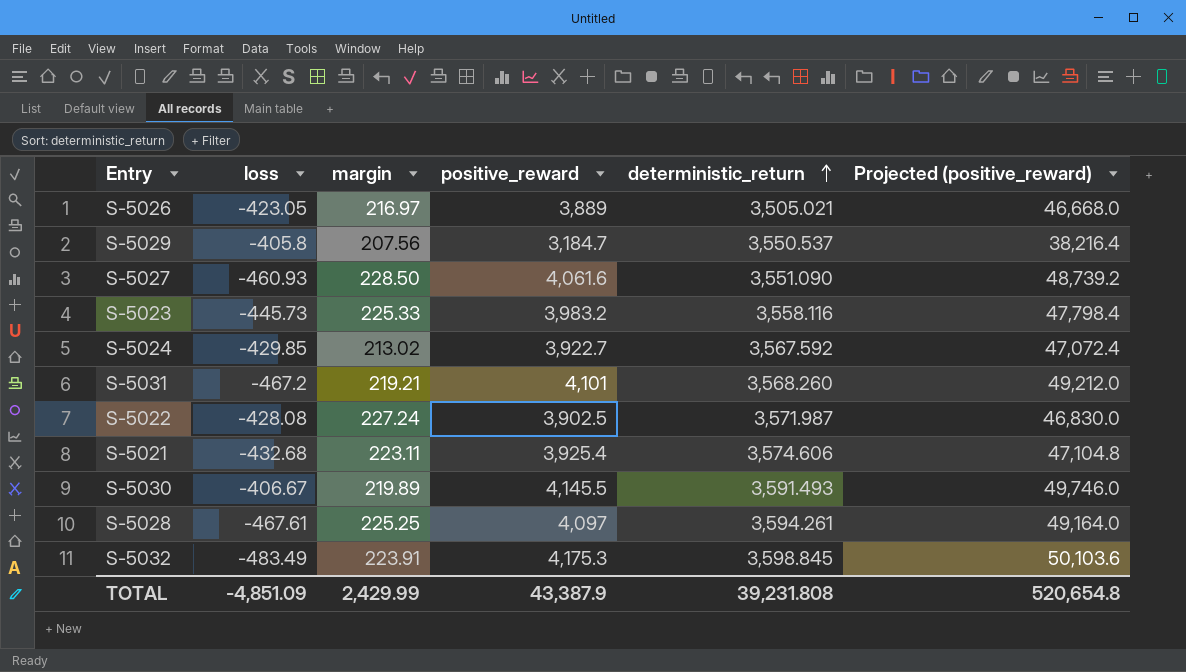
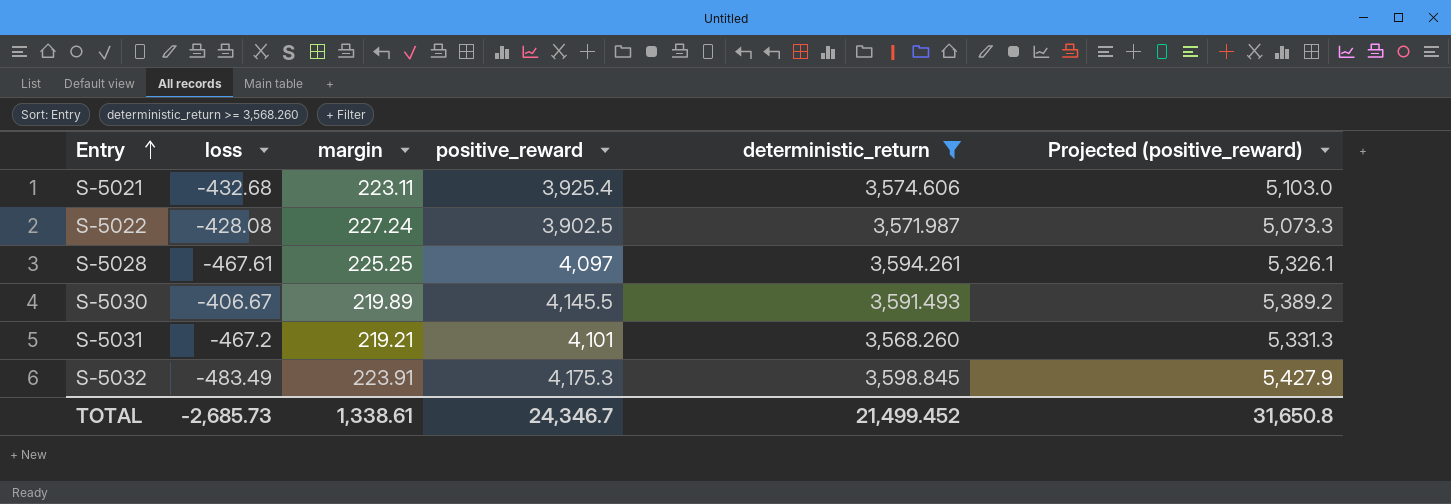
filter: none -> deterministic_return >= 3,568.260
row order: deterministic_return ascending -> Entry ascending
column Projected (positive_reward) | formula: [positive_reward] * 12 -> [positive_reward] * 1.3
TOTAL | loss: -4,851.09 -> -2,685.73
TOTAL | margin: 2,429.99 -> 1,338.61
TOTAL | positive_reward: 43,387.9 -> 24,346.7
TOTAL | deterministic_return: 39,231.808 -> 21,499.452
TOTAL | Projected (positive_reward): 520,654.8 -> 31,650.8

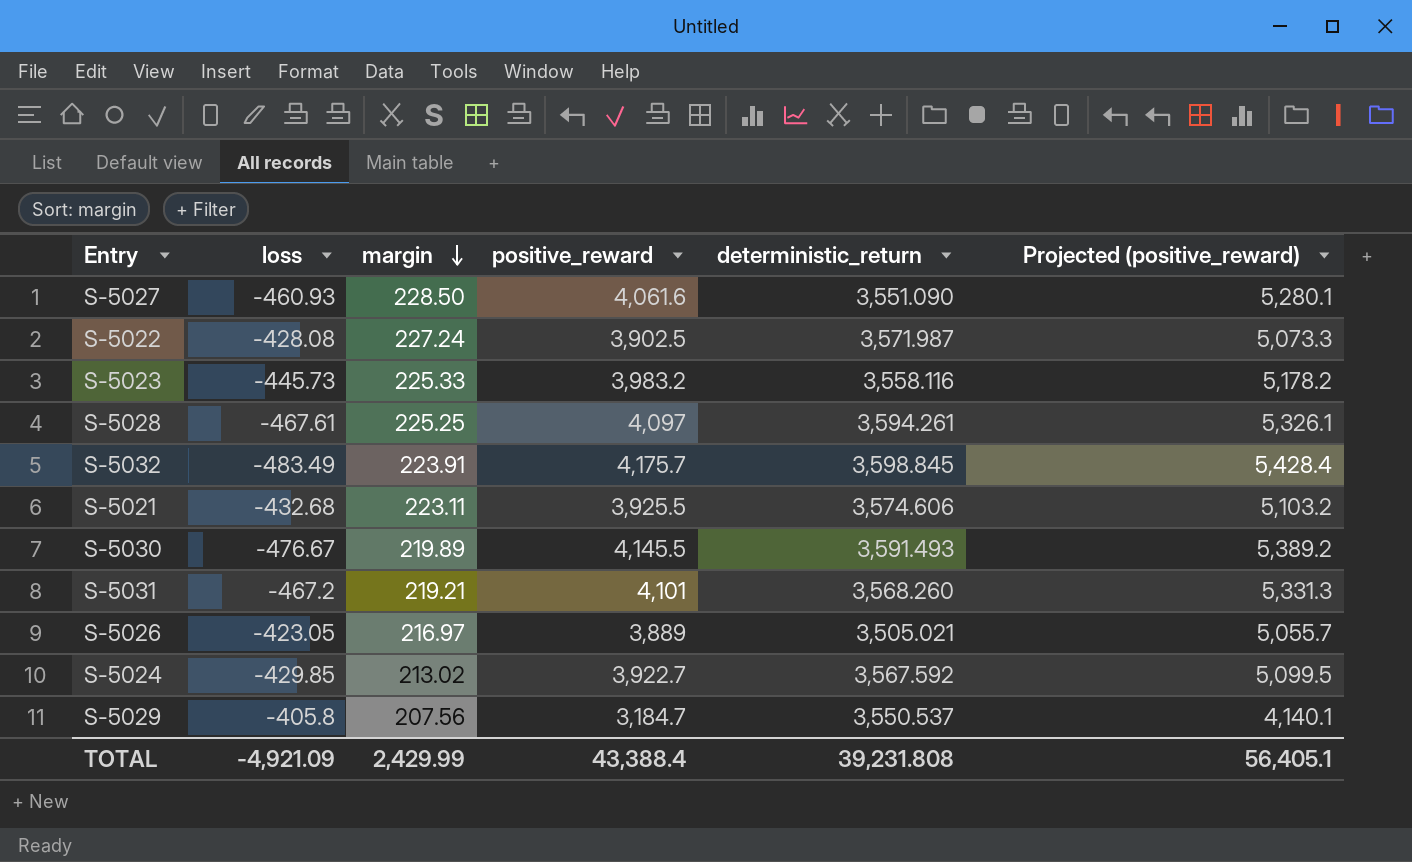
filter: deterministic_return >= 3,568.260 -> none
row order: Entry ascending -> margin descending
S-5032 | positive_reward: 4,175.3 -> 4,175.7
S-5032 | Projected (positive_reward): 5,427.9 -> 5,428.4
S-5021 | positive_reward: 3,925.4 -> 3,925.5
S-5021 | Projected (positive_reward): 5,103.0 -> 5,103.2
S-5030 | loss: -406.67 -> -476.67
TOTAL | loss: -2,685.73 -> -4,921.09
TOTAL | margin: 1,338.61 -> 2,429.99
TOTAL | positive_reward: 24,346.7 -> 43,388.4
TOTAL | deterministic_return: 21,499.452 -> 39,231.808
TOTAL | Projected (positive_reward): 31,650.8 -> 56,405.1

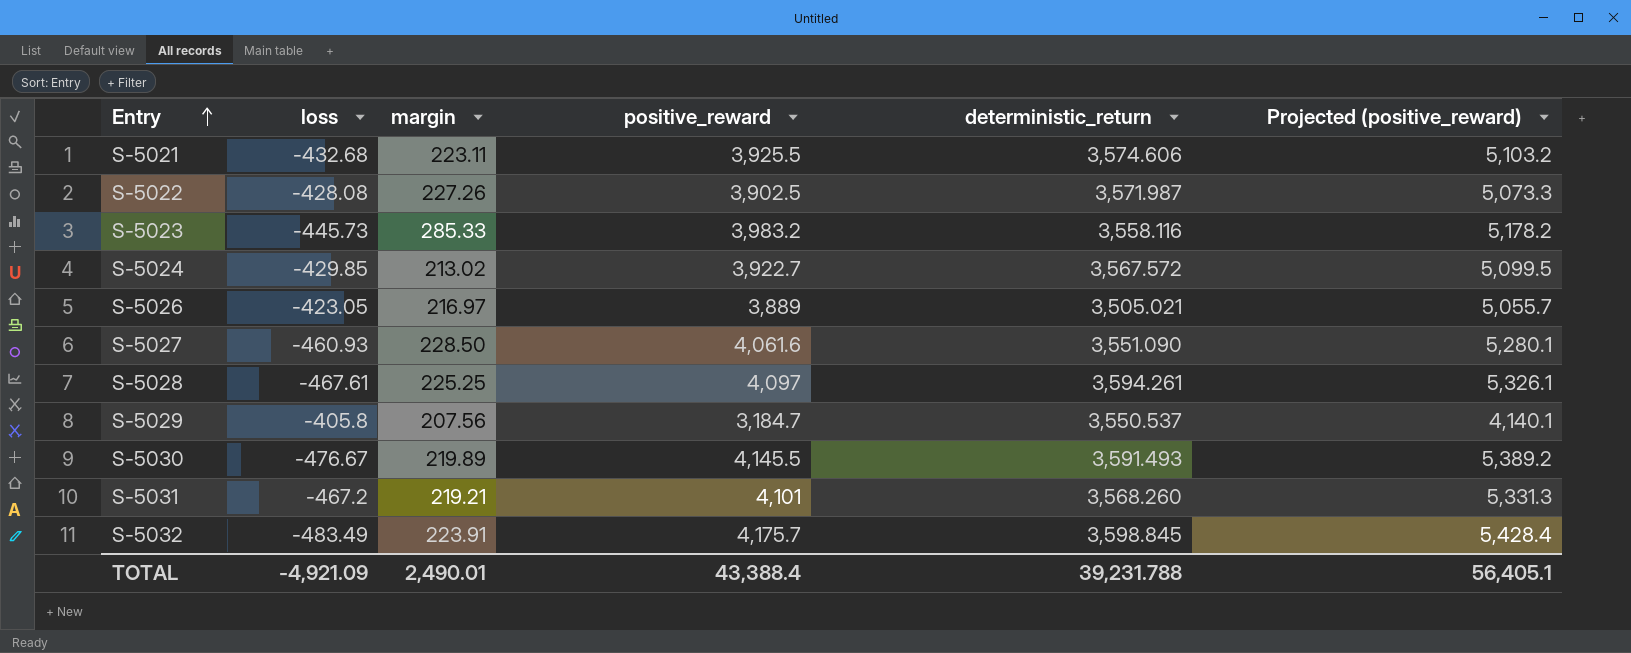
row order: margin descending -> Entry ascending
S-5022 | margin: 227.24 -> 227.26
S-5023 | margin: 225.33 -> 285.33
S-5024 | deterministic_return: 3,567.592 -> 3,567.572
TOTAL | margin: 2,429.99 -> 2,490.01
TOTAL | deterministic_return: 39,231.808 -> 39,231.788

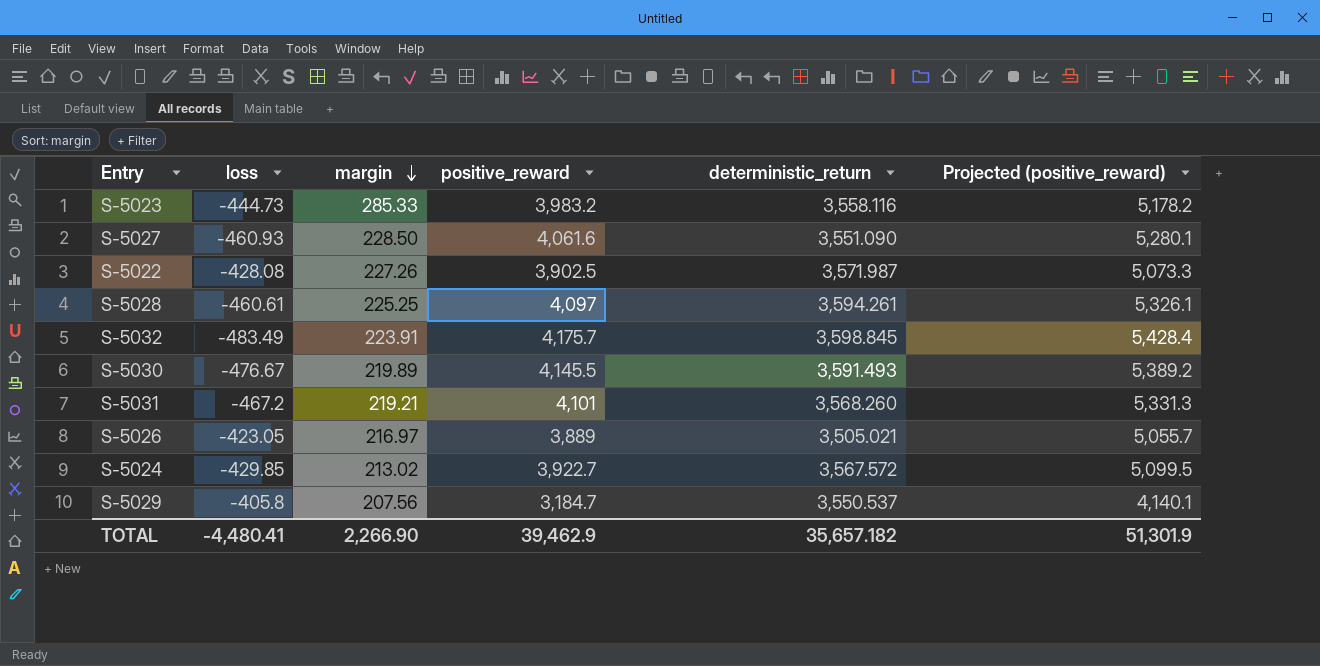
row order: Entry ascending -> margin descending
row S-5021: -432.68 | 223.11 | 3,925.5 | 3,574.606 | 5,103.2 -> none
S-5023 | loss: -445.73 -> -444.73
S-5028 | loss: -467.61 -> -460.61
TOTAL | loss: -4,921.09 -> -4,480.41
TOTAL | margin: 2,490.01 -> 2,266.90
TOTAL | positive_reward: 43,388.4 -> 39,462.9
TOTAL | deterministic_return: 39,231.788 -> 35,657.182
TOTAL | Projected (positive_reward): 56,405.1 -> 51,301.9

